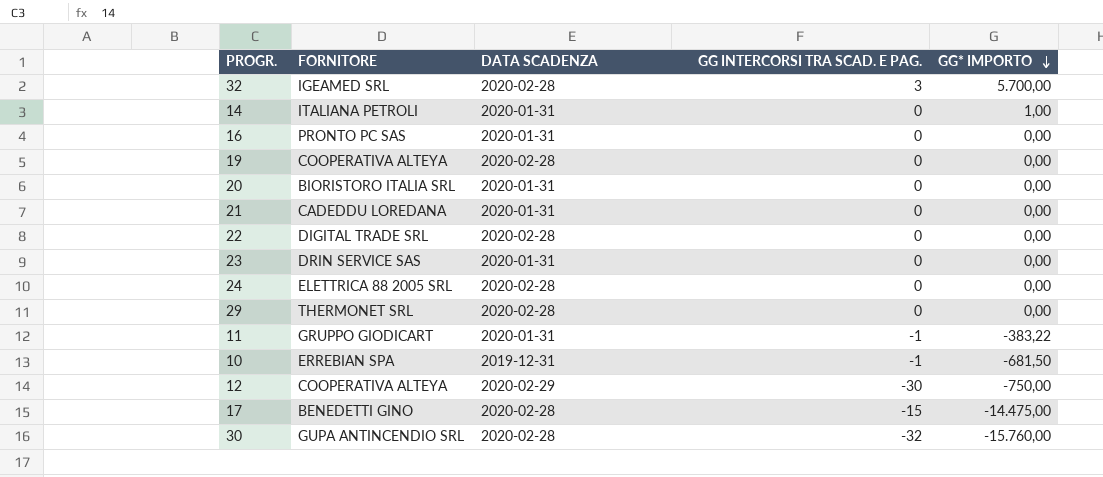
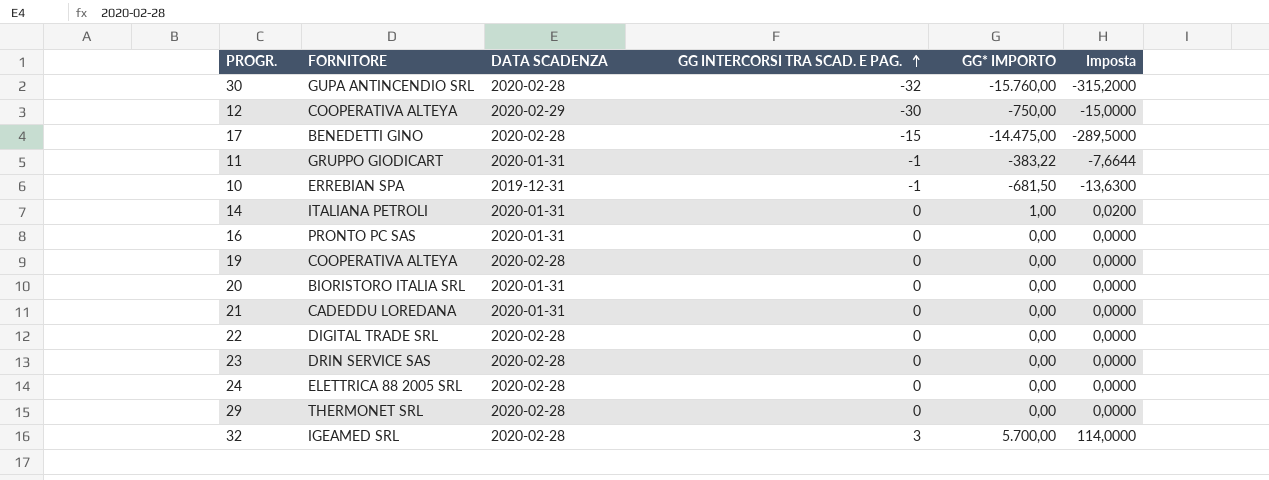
row order: GG* IMPORTO descending -> GG INTERCORSI TRA SCAD. E PAG. ascending
column Imposta | formula: none -> [GG* IMPORTO] * 0,02
23 | DATA SCADENZA: 2020-01-31 -> 2020-02-28

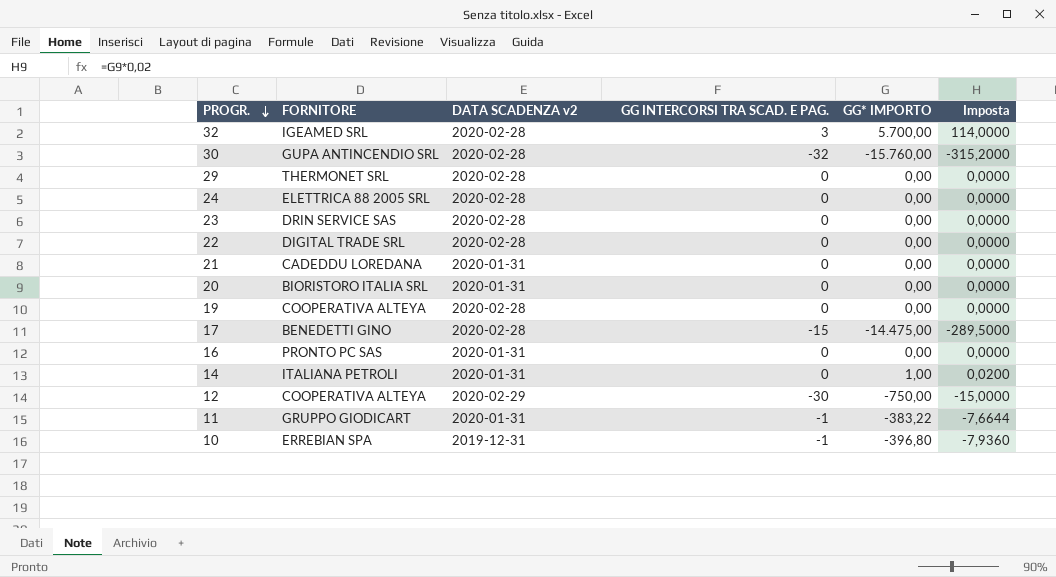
row order: GG INTERCORSI TRA SCAD. E PAG. ascending -> PROGR. descending
column name: DATA SCADENZA -> DATA SCADENZA v2
10 | GG* IMPORTO: -681,50 -> -396,80
10 | Imposta: -13,6300 -> -7,9360

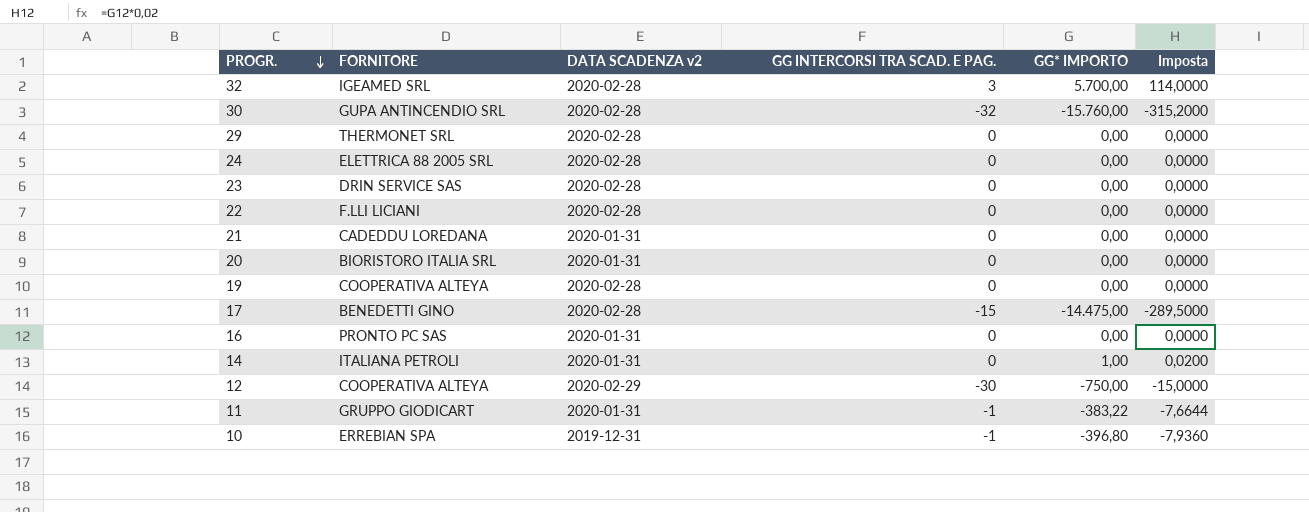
22 | FORNITORE: DIGITAL TRADE SRL -> F.LLI LICIANI

